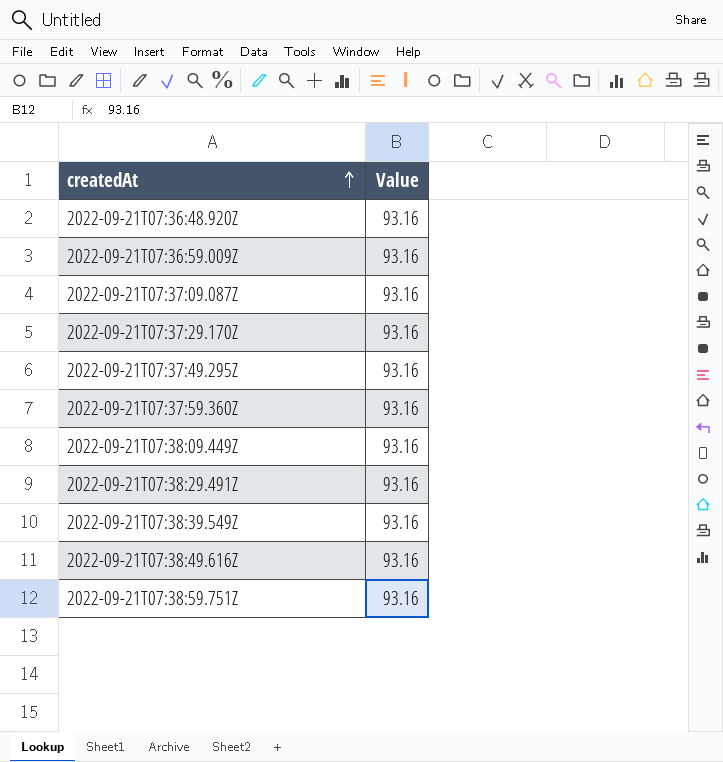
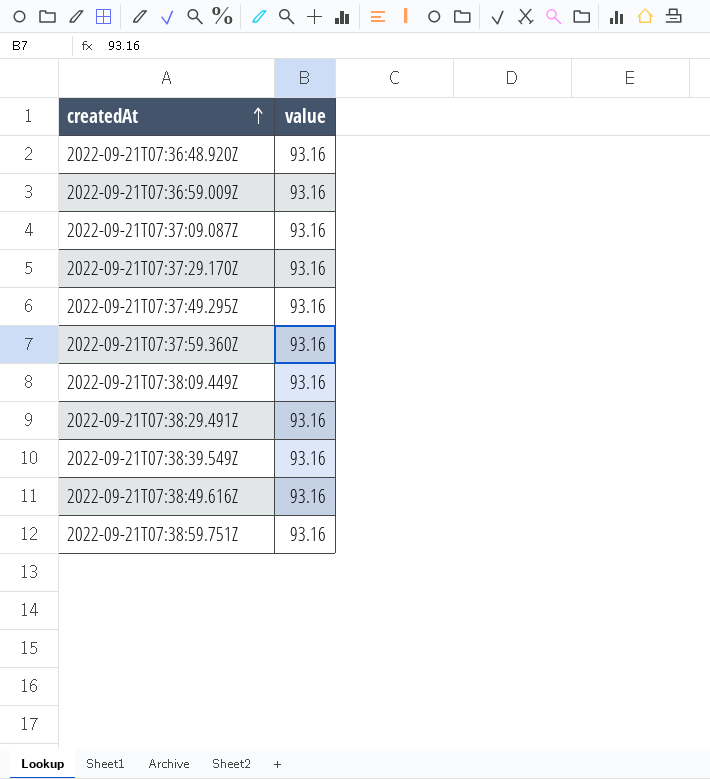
column name: Value -> value

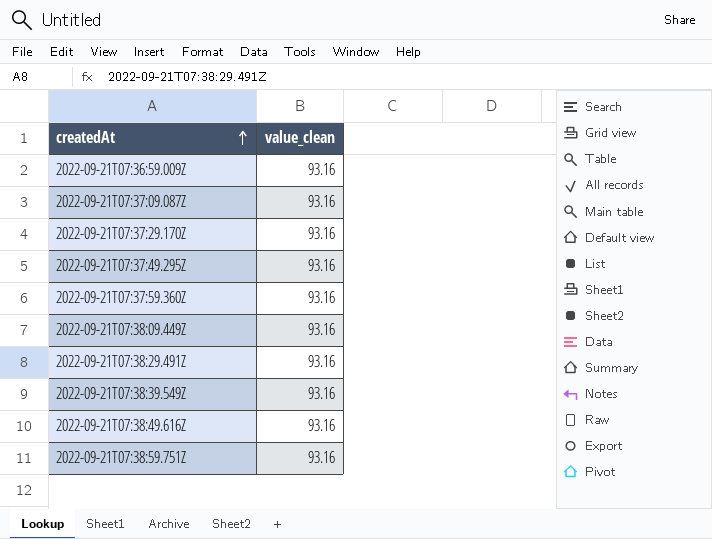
column name: value -> value_clean
row 2022-09-21T07:36:48.920Z: 93.16 -> none

